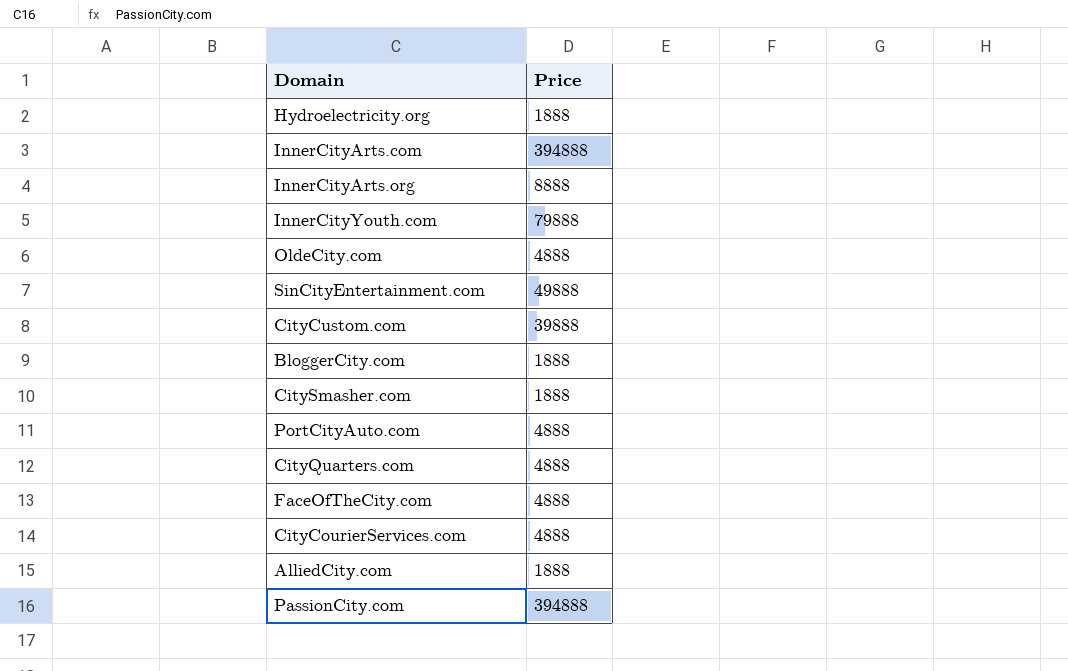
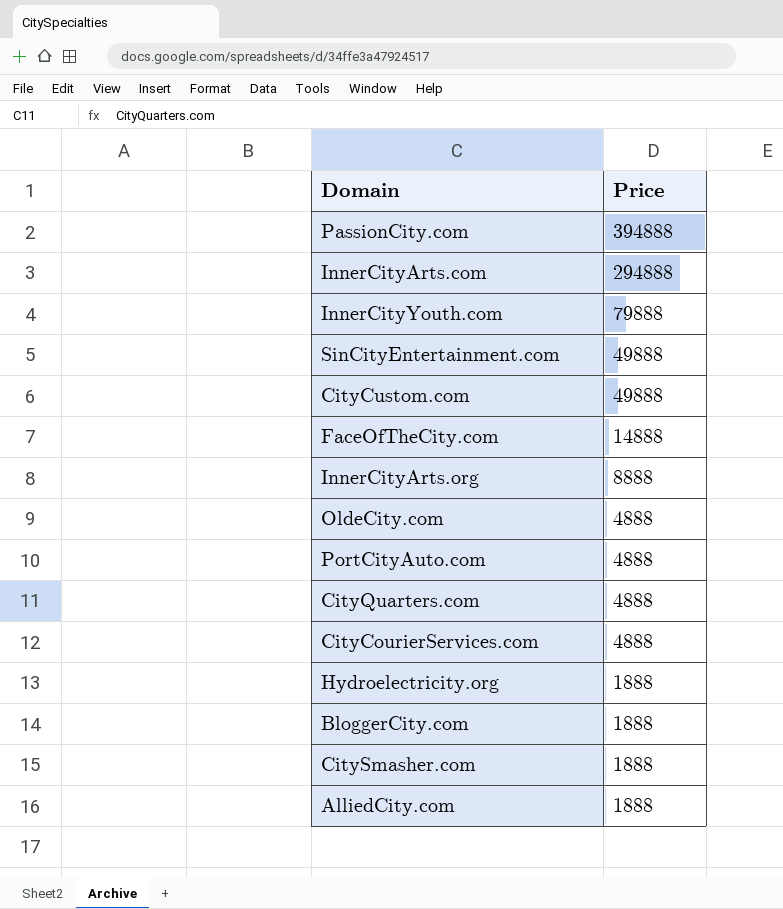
row order: none -> Price descending
InnerCityArts.com | Price: 394888 -> 294888
CityCustom.com | Price: 39888 -> 49888
FaceOfTheCity.com | Price: 4888 -> 14888

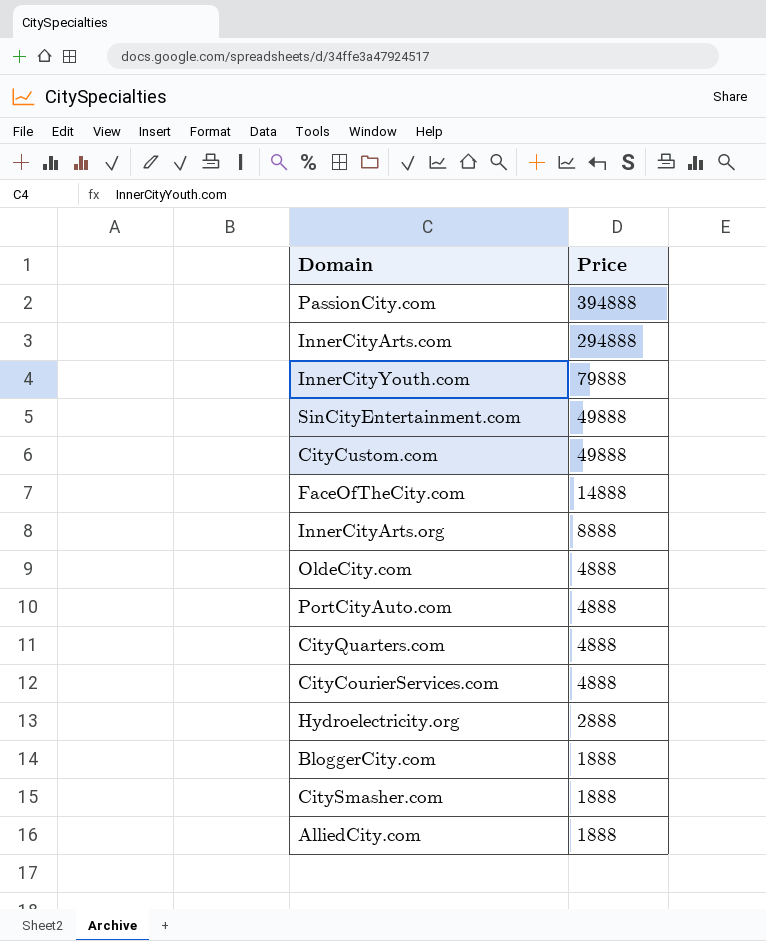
Hydroelectricity.org | Price: 1888 -> 2888

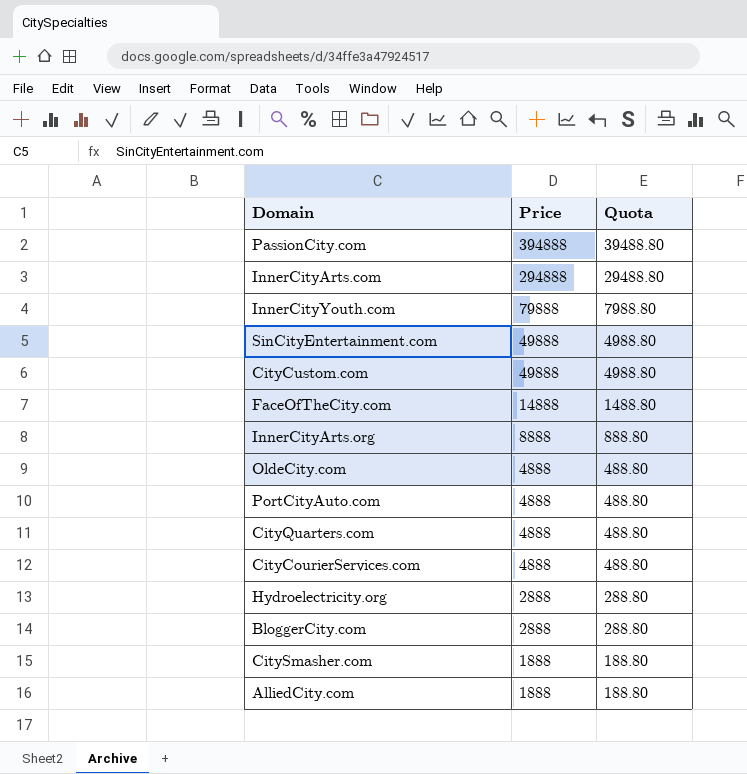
column Quota | formula: none -> [Price] * 0.1
BloggerCity.com | Price: 1888 -> 2888

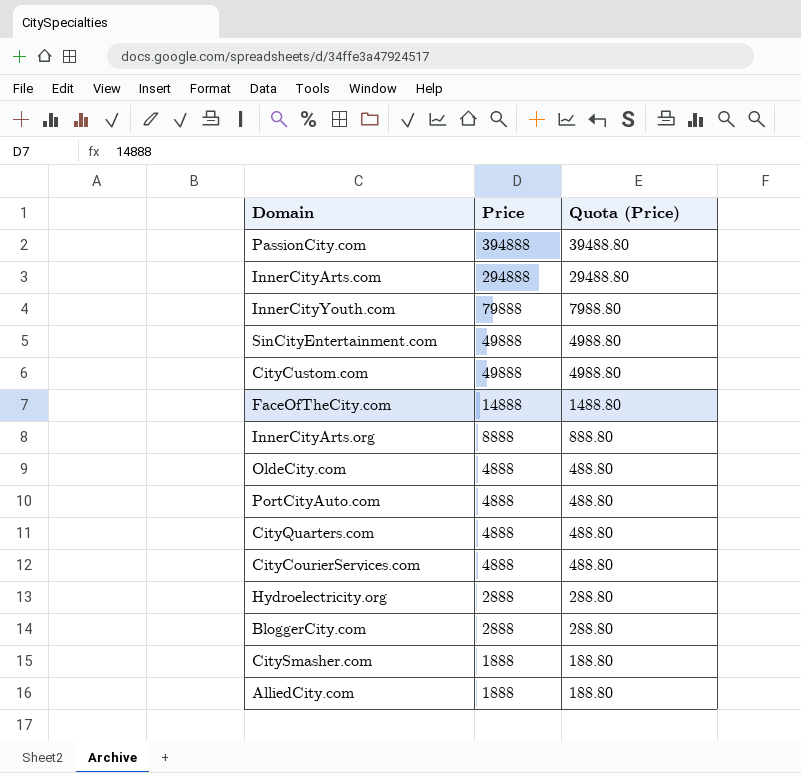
column name: Quota -> Quota (Price)

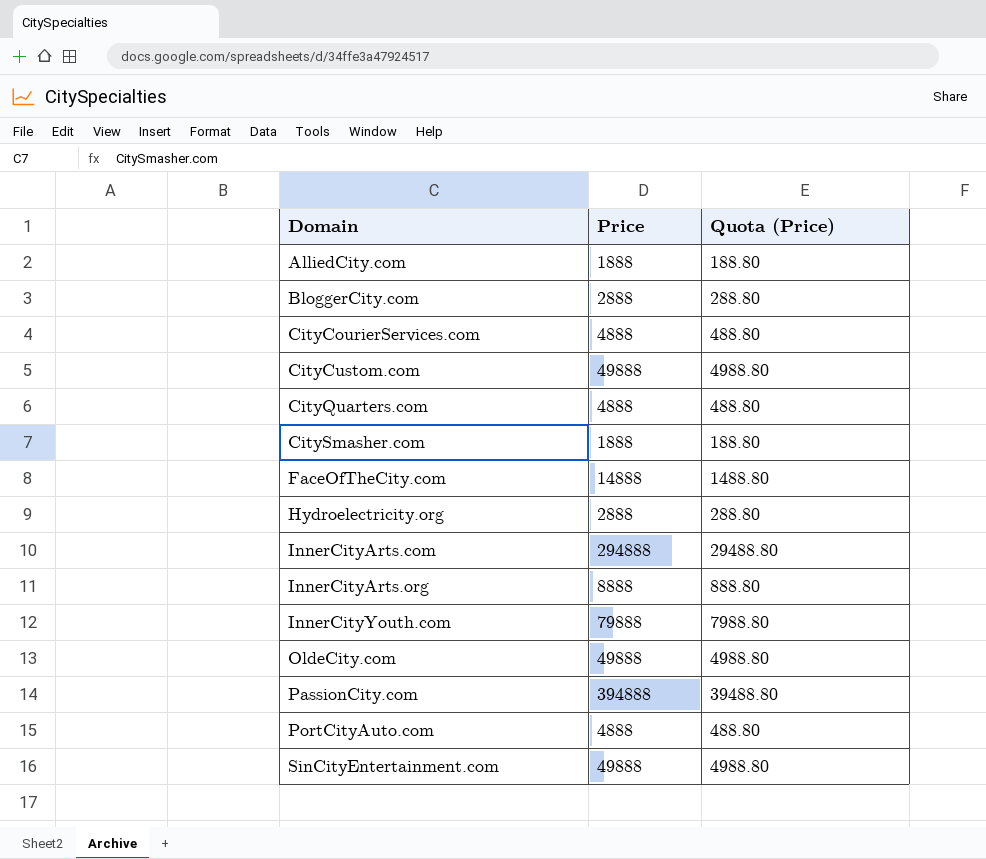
row order: Price descending -> Domain ascending
OldeCity.com | Price: 4888 -> 49888
OldeCity.com | Quota (Price): 488.80 -> 4988.80

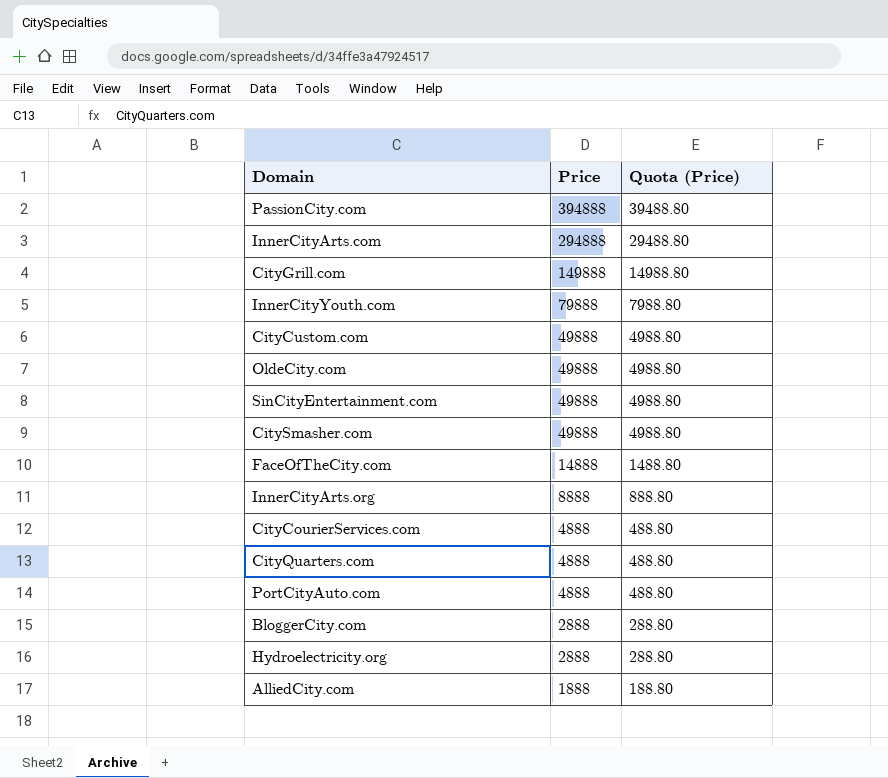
row order: Domain ascending -> Price descending
row CityGrill.com: none -> 149888 | 14988.80
CitySmasher.com | Price: 1888 -> 49888
CitySmasher.com | Quota (Price): 188.80 -> 4988.80

